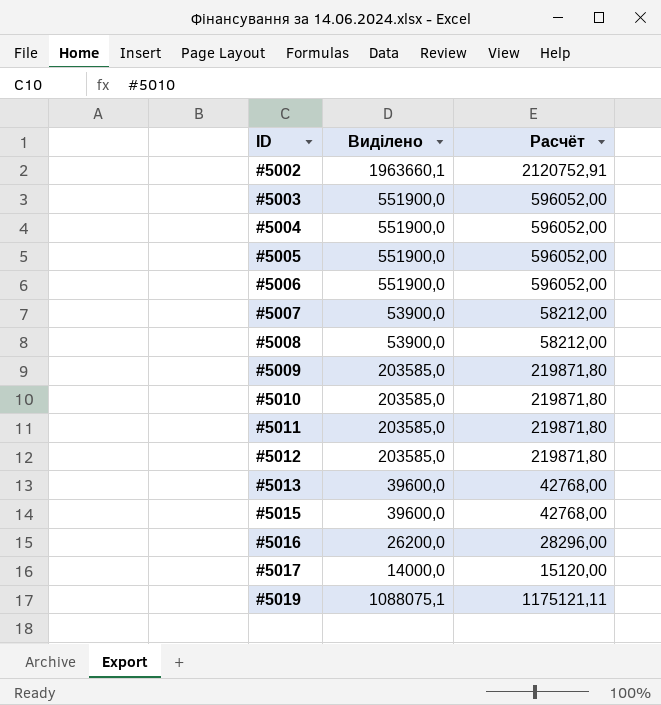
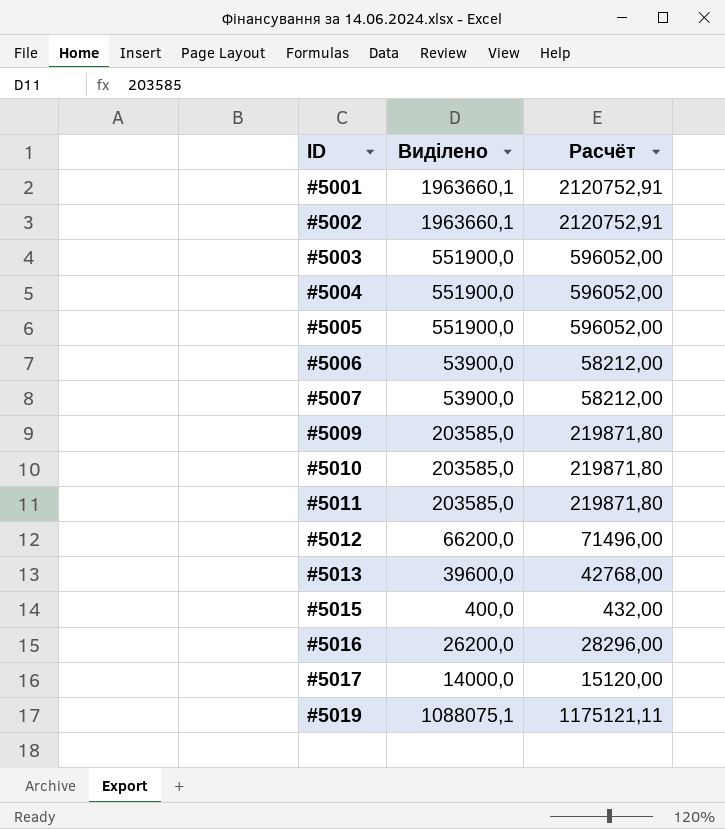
row #5008: 53900,0 | 58212,00 -> none
row #5001: none -> 1963660,1 | 2120752,91
#5006 | Виділено: 551900,0 -> 53900,0
#5006 | Расчёт: 596052,00 -> 58212,00
#5012 | Виділено: 203585,0 -> 66200,0
#5012 | Расчёт: 219871,80 -> 71496,00
#5015 | Виділено: 39600,0 -> 400,0
#5015 | Расчёт: 42768,00 -> 432,00

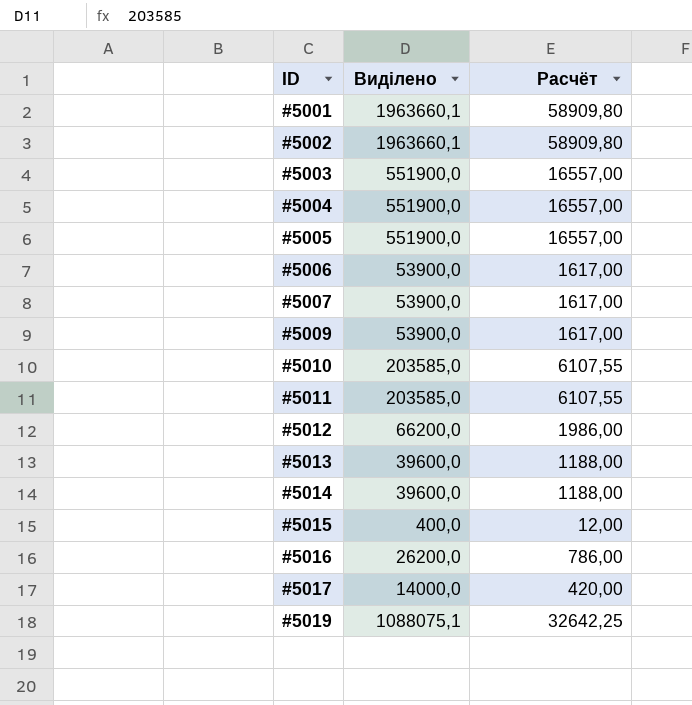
column Расчёт | formula: [Виділено] * 1,08 -> [Виділено] * 0,03
#5009 | Виділено: 203585,0 -> 53900,0
row #5014: none -> 39600,0 | 1188,00

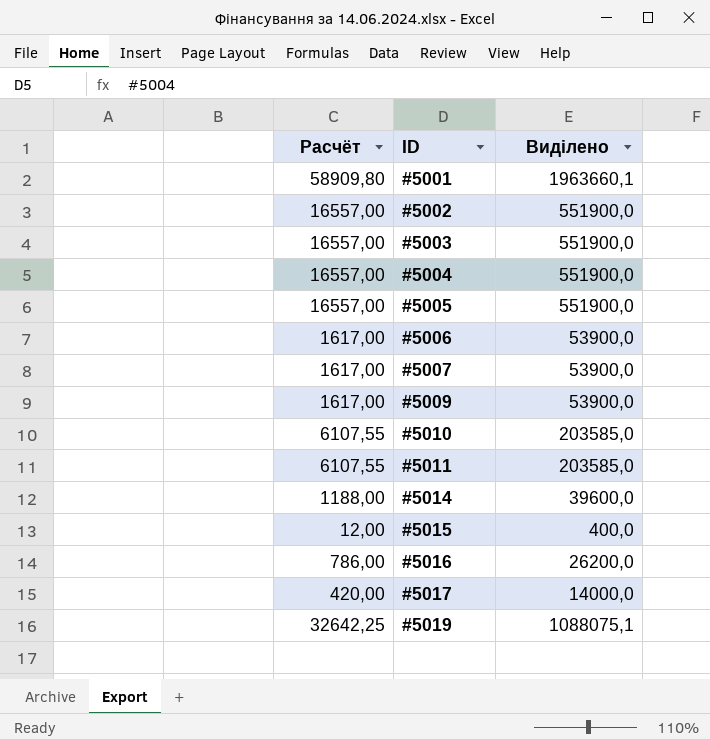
column Расчёт | position: 3 -> 1
row #5012: 66200,0 | 1986,00 -> none
row #5013: 39600,0 | 1188,00 -> none
#5002 | Расчёт: 58909,80 -> 16557,00
#5002 | Виділено: 1963660,1 -> 551900,0

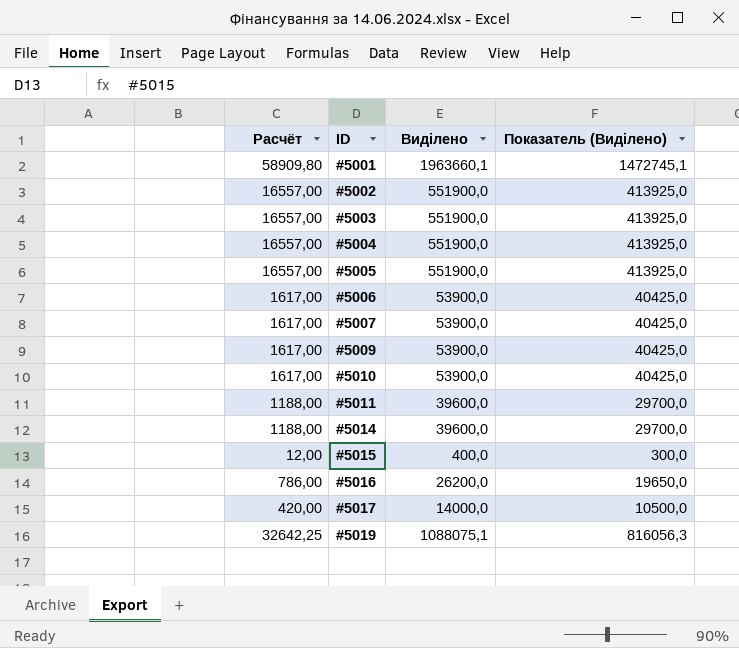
column Показатель (Виділено) | formula: none -> [Виділено] * 0,75
#5010 | Расчёт: 6107,55 -> 1617,00
#5010 | Виділено: 203585,0 -> 53900,0
#5011 | Расчёт: 6107,55 -> 1188,00
#5011 | Виділено: 203585,0 -> 39600,0

